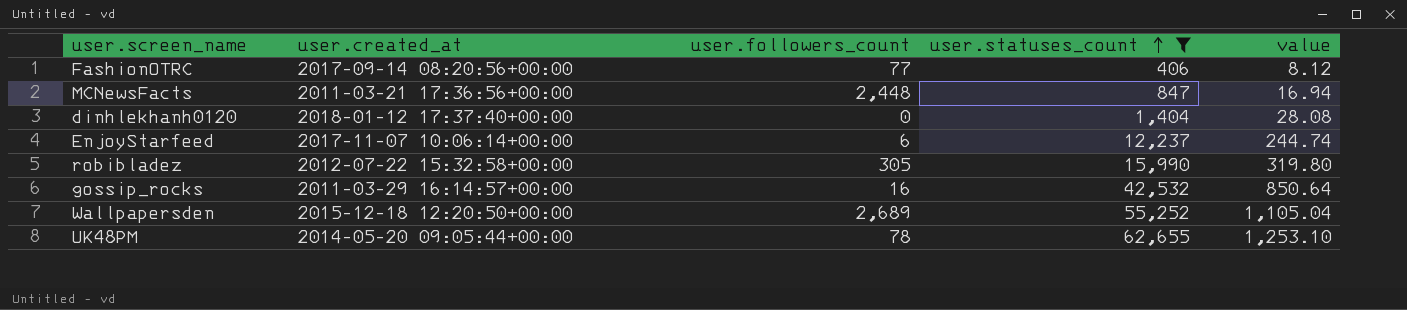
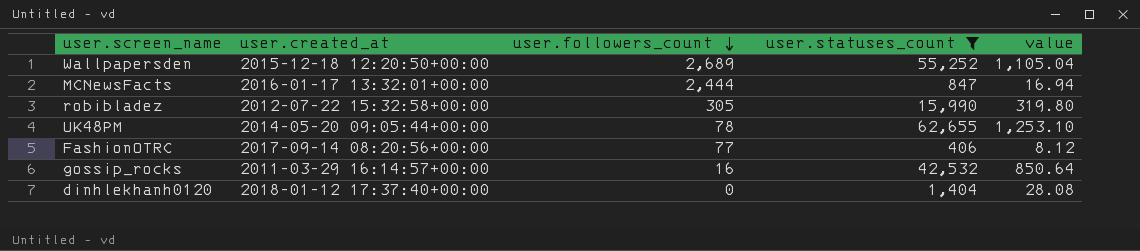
row order: user.statuses_count ascending -> user.followers_count descending
row EnjoyStarfeed: 2017-11-07 10:06:14+00:00 | 6 | 12,237 | 244.74 -> none
MCNewsFacts | user.created_at: 2011-03-21 17:36:56+00:00 -> 2016-01-17 13:32:01+00:00
MCNewsFacts | user.followers_count: 2,448 -> 2,444

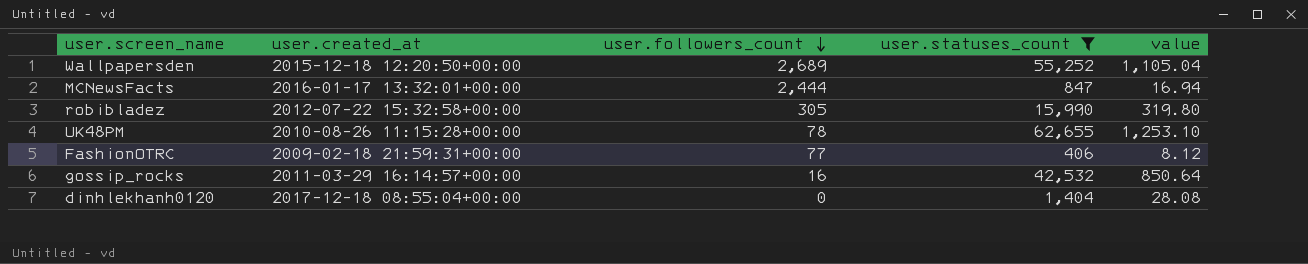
UK48PM | user.created_at: 2014-05-20 09:05:44+00:00 -> 2010-08-26 11:15:28+00:00
FashionOTRC | user.created_at: 2017-09-14 08:20:56+00:00 -> 2009-02-18 21:59:31+00:00
dinhlekhanh0120 | user.created_at: 2018-01-12 17:37:40+00:00 -> 2017-12-18 08:55:04+00:00

